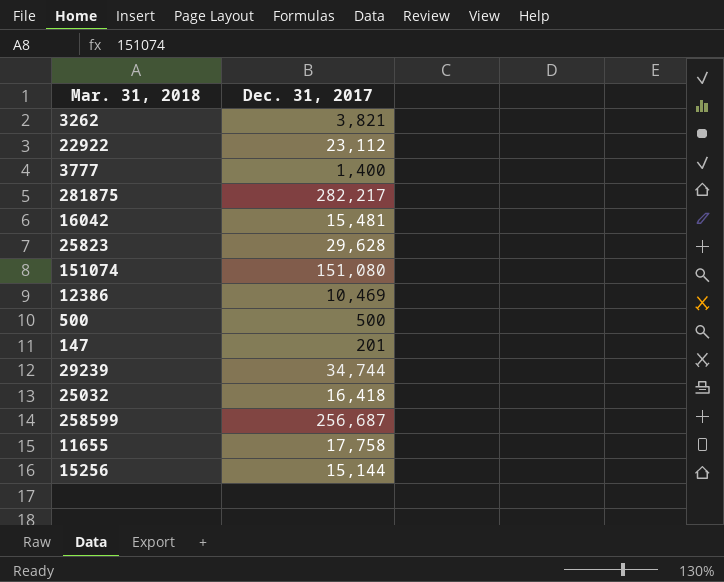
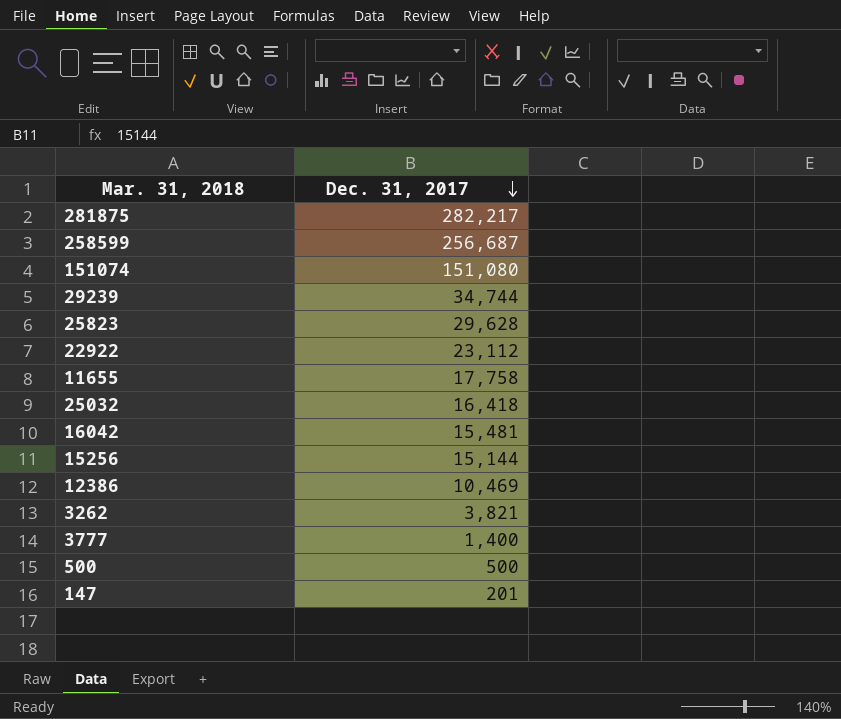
row order: none -> Dec. 31, 2017 descending

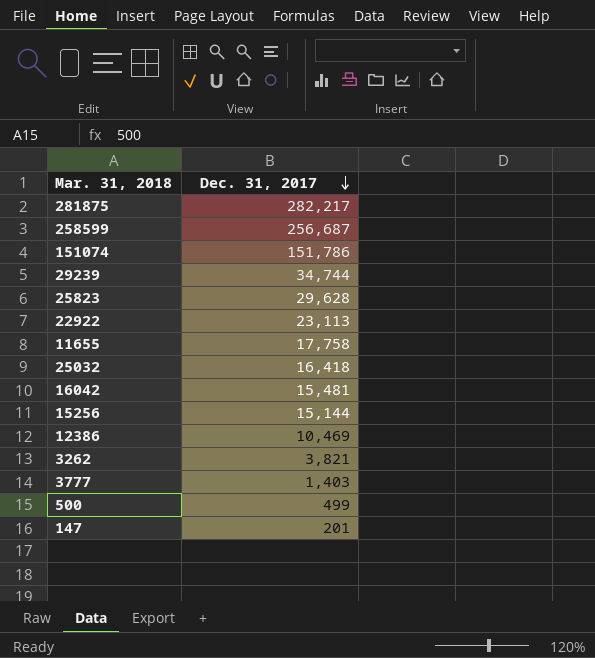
151074 | Dec. 31, 2017: 151,080 -> 151,786
22922 | Dec. 31, 2017: 23,112 -> 23,113
3777 | Dec. 31, 2017: 1,400 -> 1,403
500 | Dec. 31, 2017: 500 -> 499

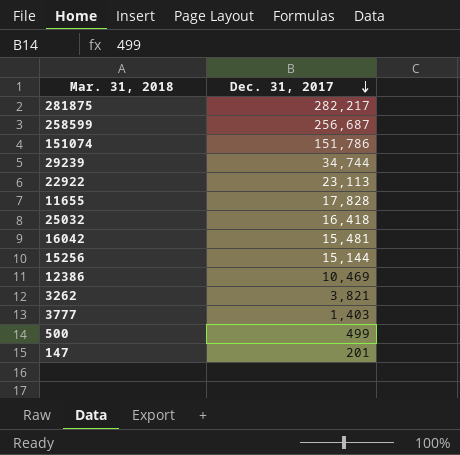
row 25823: 29,628 -> none
11655 | Dec. 31, 2017: 17,758 -> 17,828

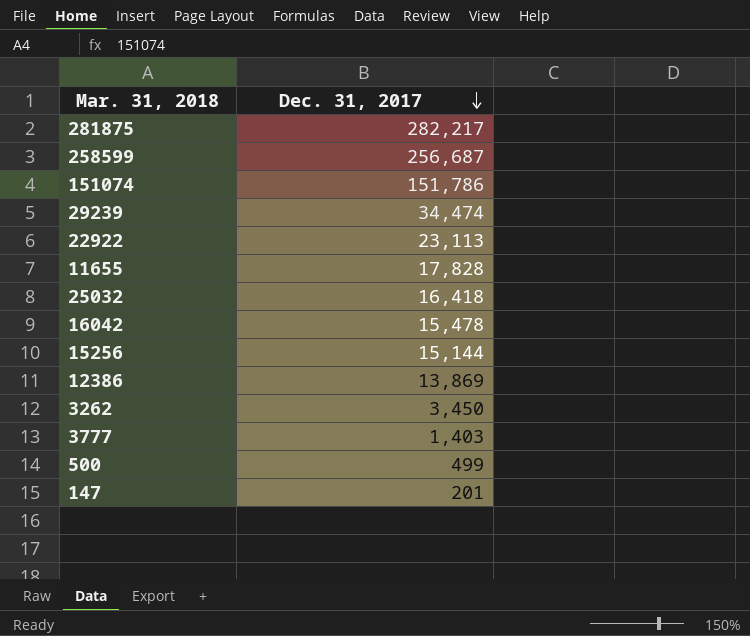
29239 | Dec. 31, 2017: 34,744 -> 34,474
16042 | Dec. 31, 2017: 15,481 -> 15,478
12386 | Dec. 31, 2017: 10,469 -> 13,869
3262 | Dec. 31, 2017: 3,821 -> 3,450

